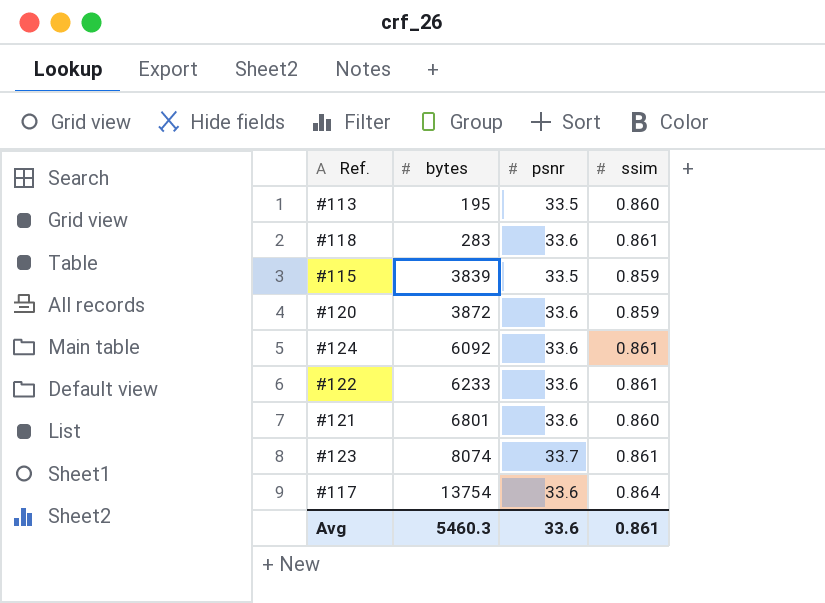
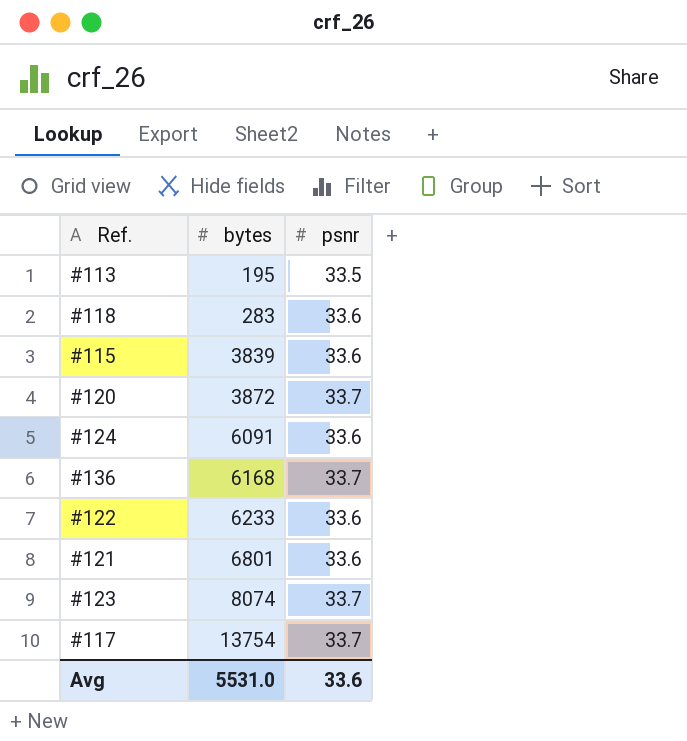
column ssim | position: 4 -> none
#115 | psnr: 33.5 -> 33.6
#120 | psnr: 33.6 -> 33.7
#124 | bytes: 6092 -> 6091
row #136: none -> 6168 | 33.7
#117 | psnr: 33.6 -> 33.7
Avg | bytes: 5460.3 -> 5531.0

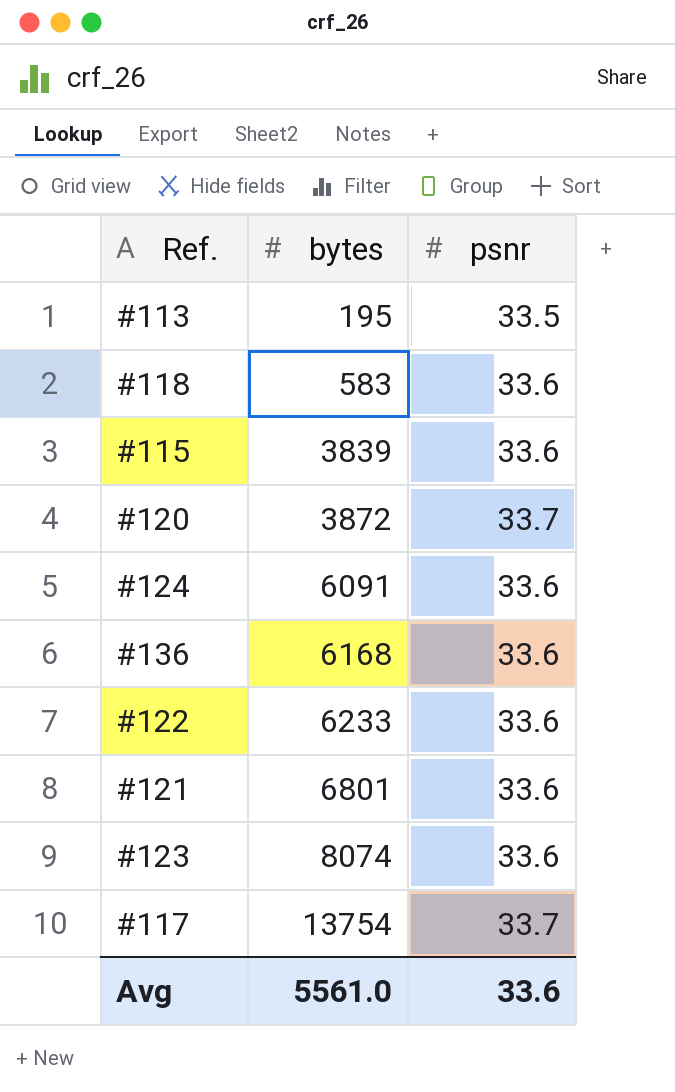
#118 | bytes: 283 -> 583
#136 | psnr: 33.7 -> 33.6
#123 | psnr: 33.7 -> 33.6
Avg | bytes: 5531.0 -> 5561.0

